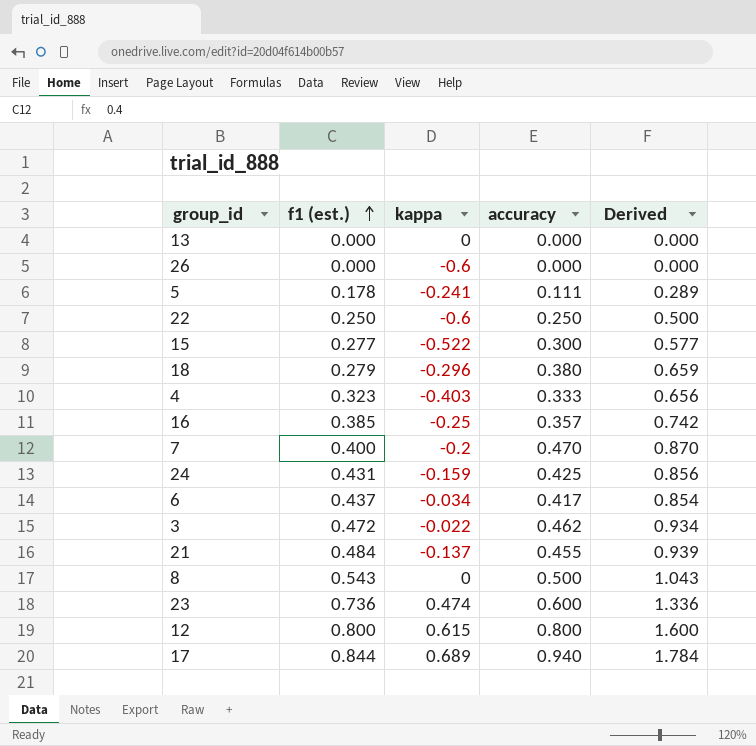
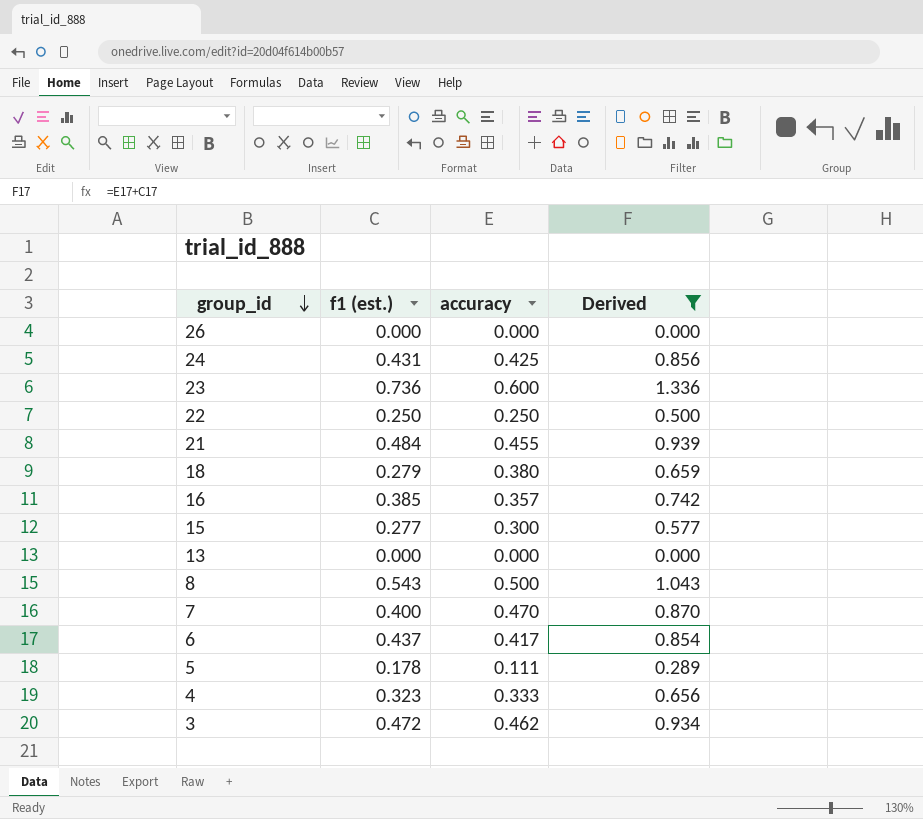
filter: none -> Derived <= 1.336
row order: f1 (est.) ascending -> group_id descending
column kappa | position: 3 -> none

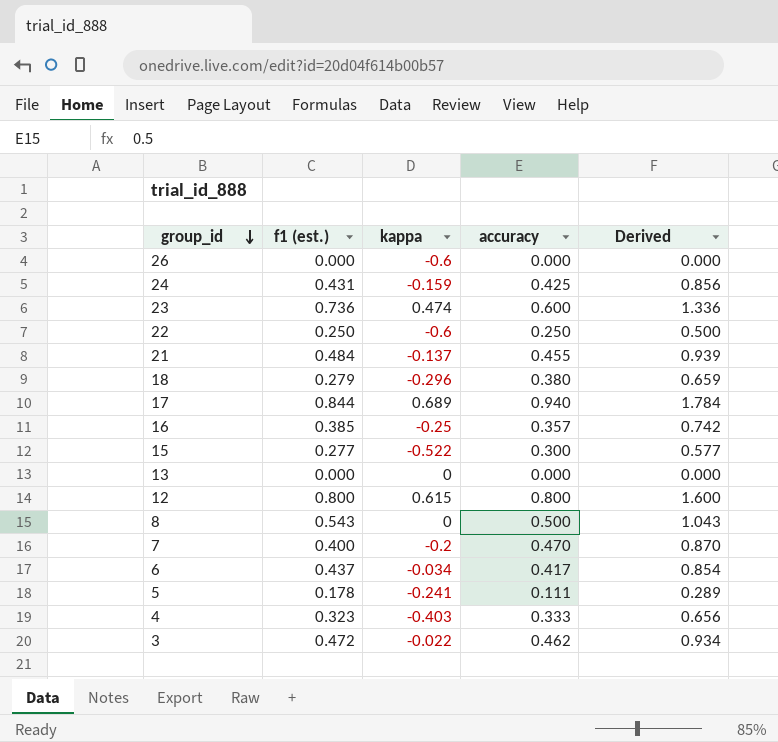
filter: Derived <= 1.336 -> none
column kappa | position: none -> 3

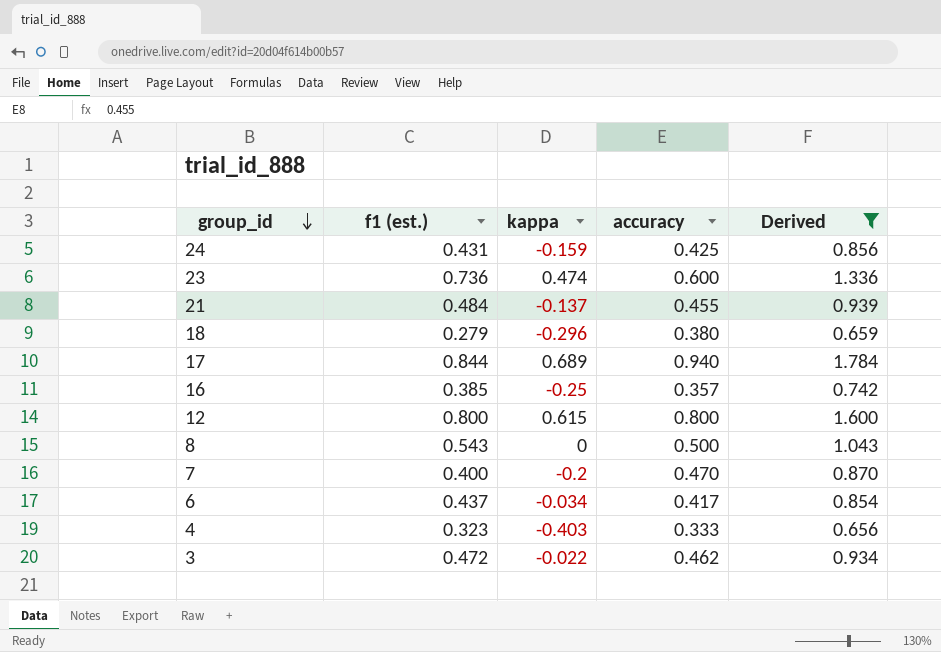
filter: none -> Derived >= 0.656

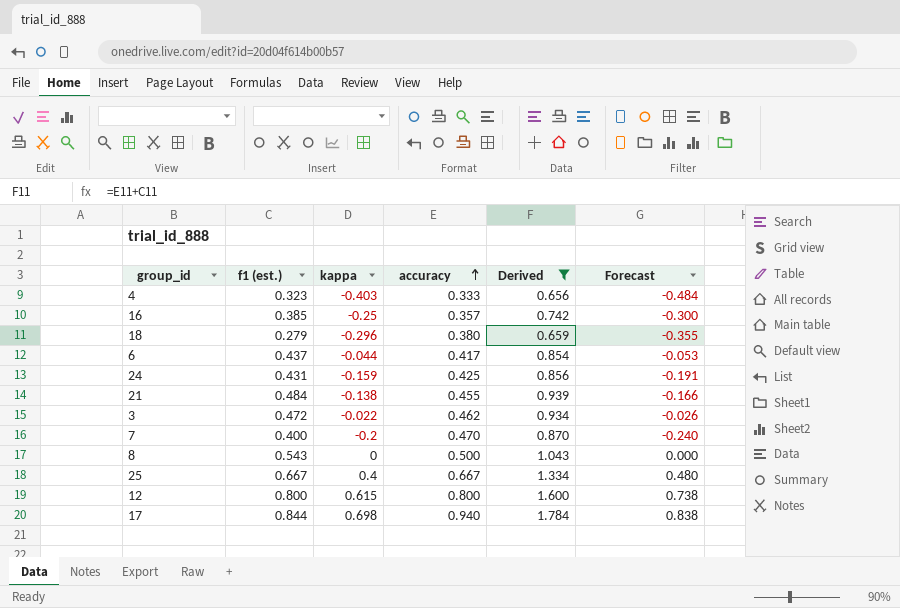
row order: group_id descending -> accuracy ascending
column Forecast | formula: none -> [kappa] * 1.2
row 23: 0.736 | 0.474 | 0.600 | 1.336 -> none
6 | kappa: -0.034 -> -0.044
21 | kappa: -0.137 -> -0.138
row 25: none -> 0.667 | 0.4 | 0.667 | 1.334 | 0.480
17 | kappa: 0.689 -> 0.698

